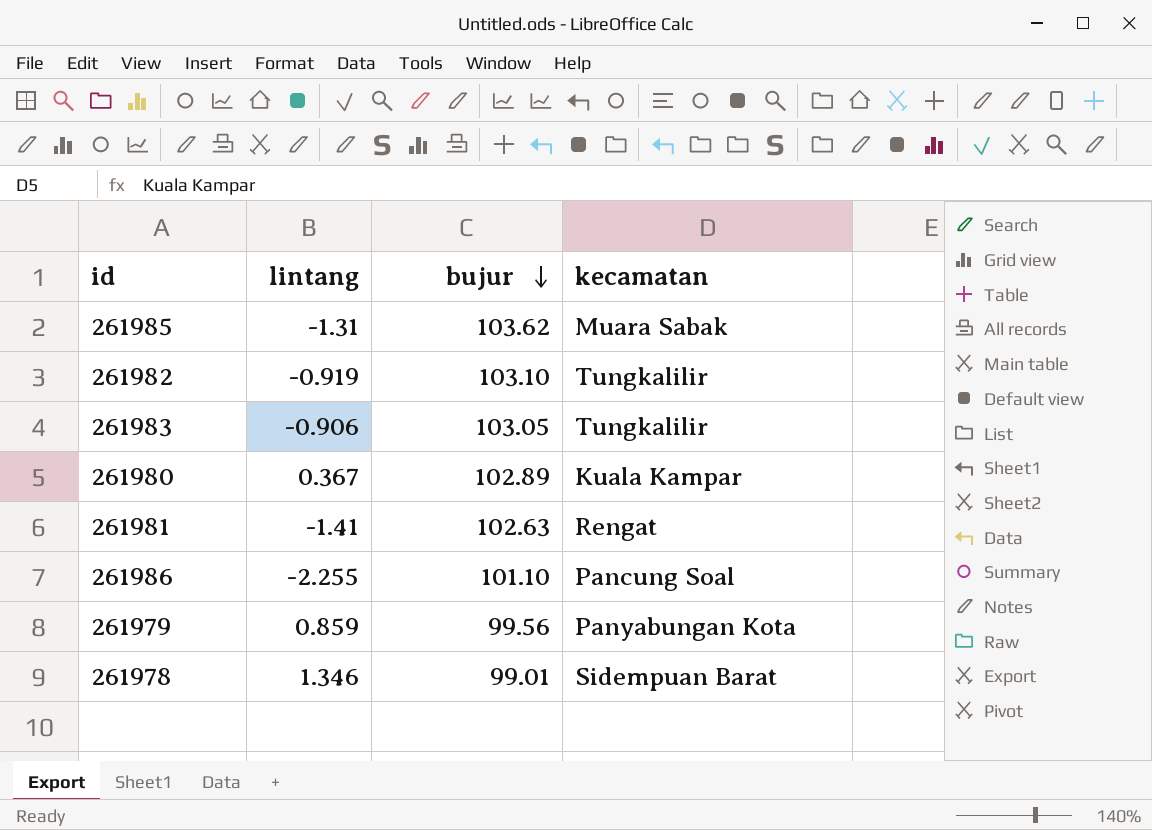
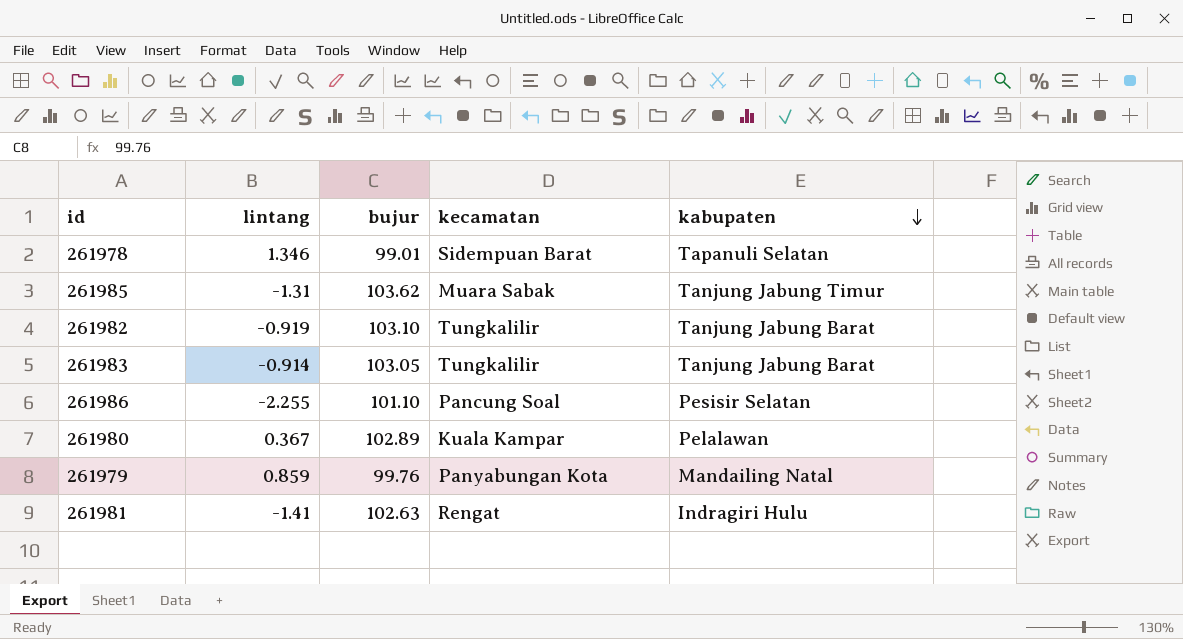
row order: bujur descending -> kabupaten descending
column kabupaten | position: none -> 5
261983 | lintang: -0.906 -> -0.914
261979 | bujur: 99.56 -> 99.76

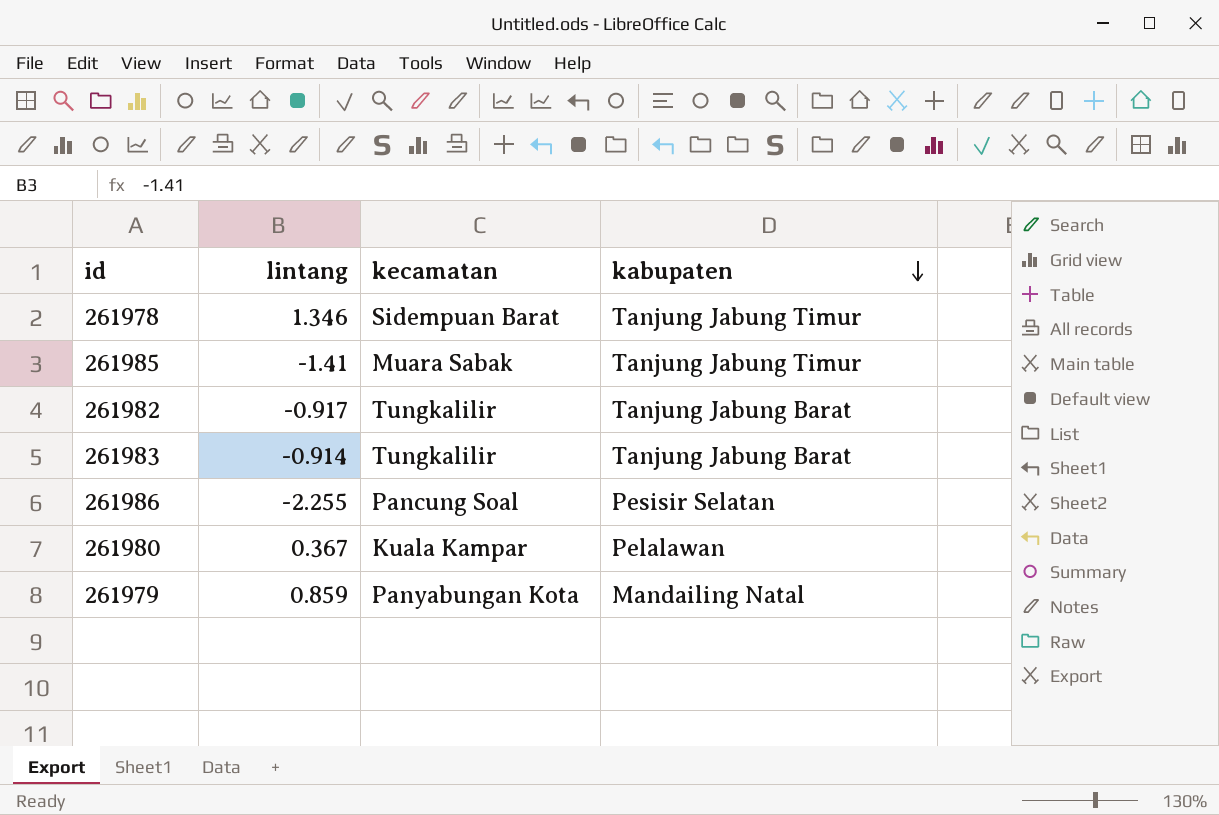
column bujur | position: 3 -> none
row 261981: -1.41 | 102.63 | Rengat | Indragiri Hulu -> none
261978 | kabupaten: Tapanuli Selatan -> Tanjung Jabung Timur
261985 | lintang: -1.31 -> -1.41
261982 | lintang: -0.919 -> -0.917

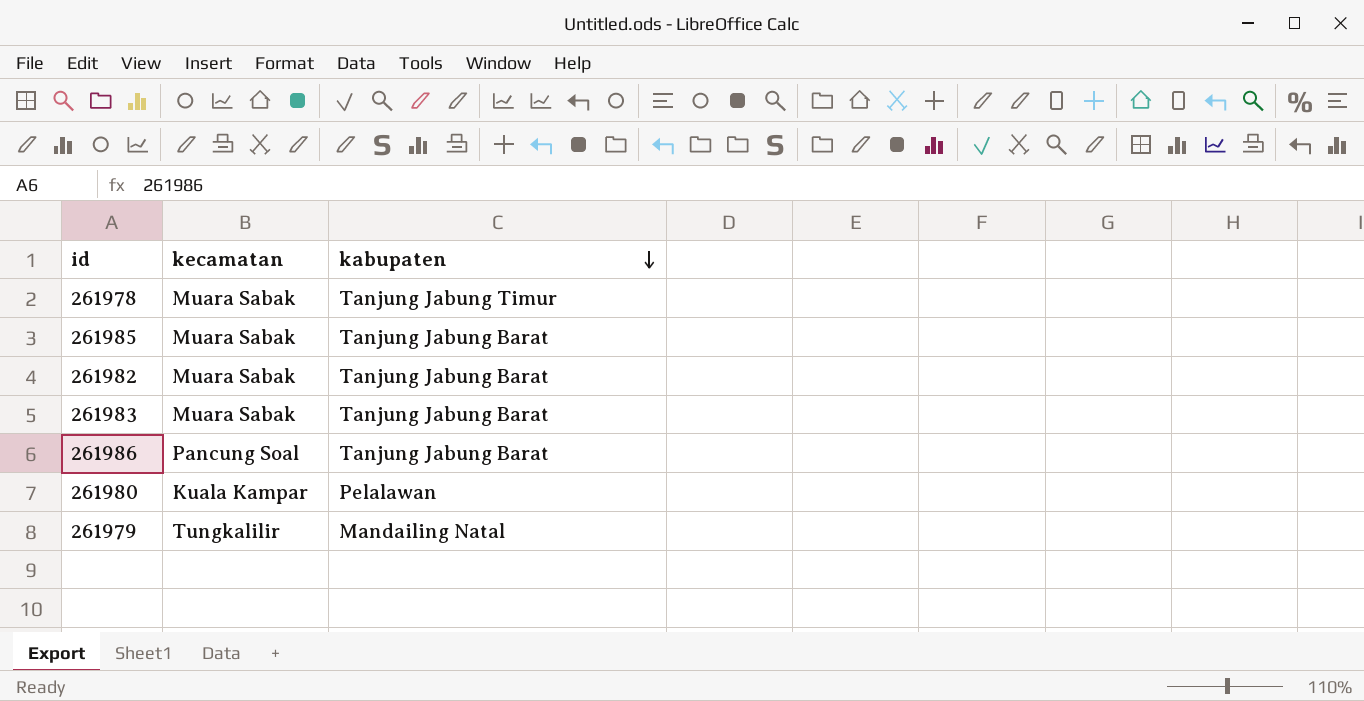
column lintang | position: 2 -> none
261978 | kecamatan: Sidempuan Barat -> Muara Sabak
261985 | kabupaten: Tanjung Jabung Timur -> Tanjung Jabung Barat
261982 | kecamatan: Tungkalilir -> Muara Sabak
261983 | kecamatan: Tungkalilir -> Muara Sabak
261986 | kabupaten: Pesisir Selatan -> Tanjung Jabung Barat
261979 | kecamatan: Panyabungan Kota -> Tungkalilir

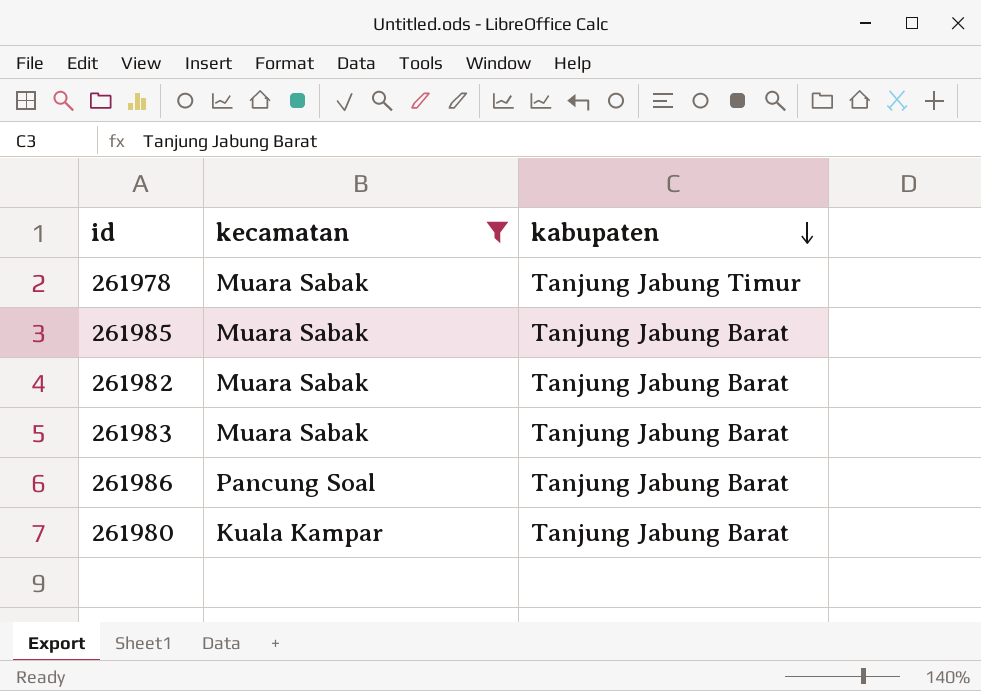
filter: none -> kecamatan != Tungkalilir
261980 | kabupaten: Pelalawan -> Tanjung Jabung Barat

